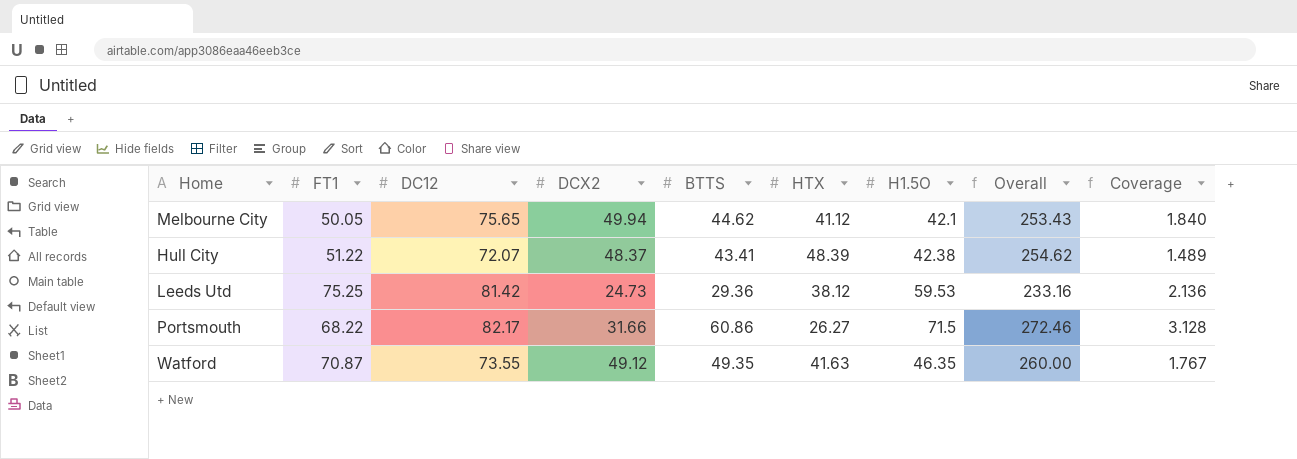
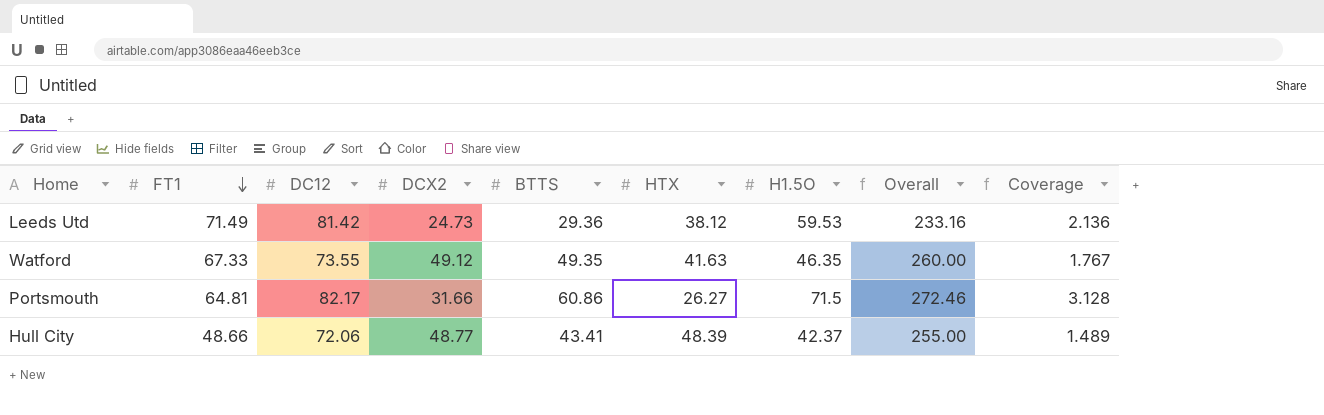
row order: none -> FT1 descending
row Melbourne City: 50.05 | 75.65 | 49.94 | 44.62 | 41.12 | 42.1 | 253.43 | 1.840 -> none
Leeds Utd | FT1: 75.25 -> 71.49
Watford | FT1: 70.87 -> 67.33
Portsmouth | FT1: 68.22 -> 64.81
Hull City | FT1: 51.22 -> 48.66
Hull City | DC12: 72.07 -> 72.06
Hull City | DCX2: 48.37 -> 48.77
Hull City | H1.5O: 42.38 -> 42.37
Hull City | Overall: 254.62 -> 255.00

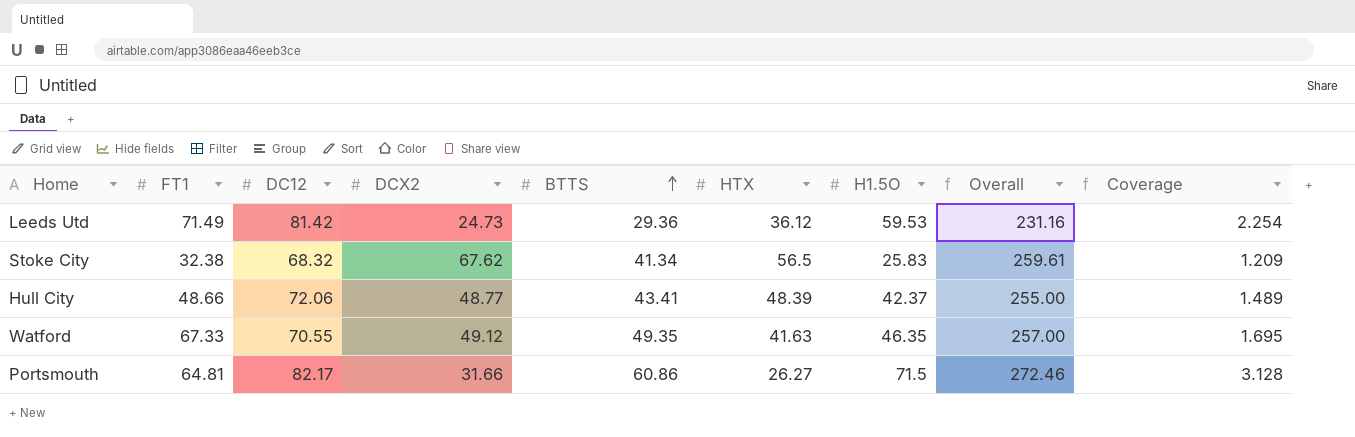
row order: FT1 descending -> BTTS ascending
Leeds Utd | HTX: 38.12 -> 36.12
Leeds Utd | Overall: 233.16 -> 231.16
Leeds Utd | Coverage: 2.136 -> 2.254
row Stoke City: none -> 32.38 | 68.32 | 67.62 | 41.34 | 56.5 | 25.83 | 259.61 | 1.209
Watford | DC12: 73.55 -> 70.55
Watford | Overall: 260.00 -> 257.00
Watford | Coverage: 1.767 -> 1.695

